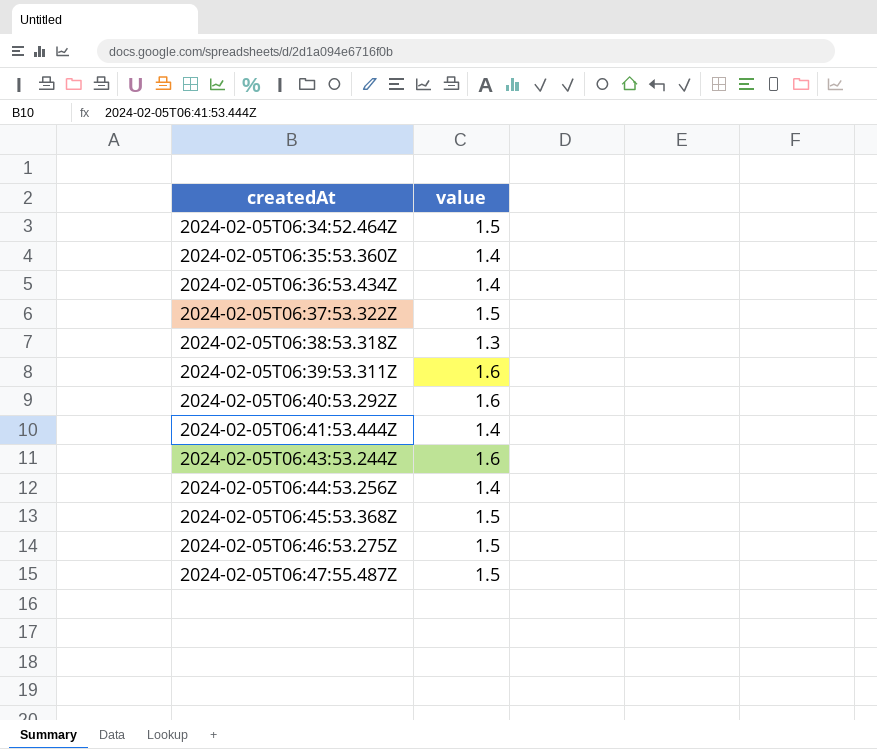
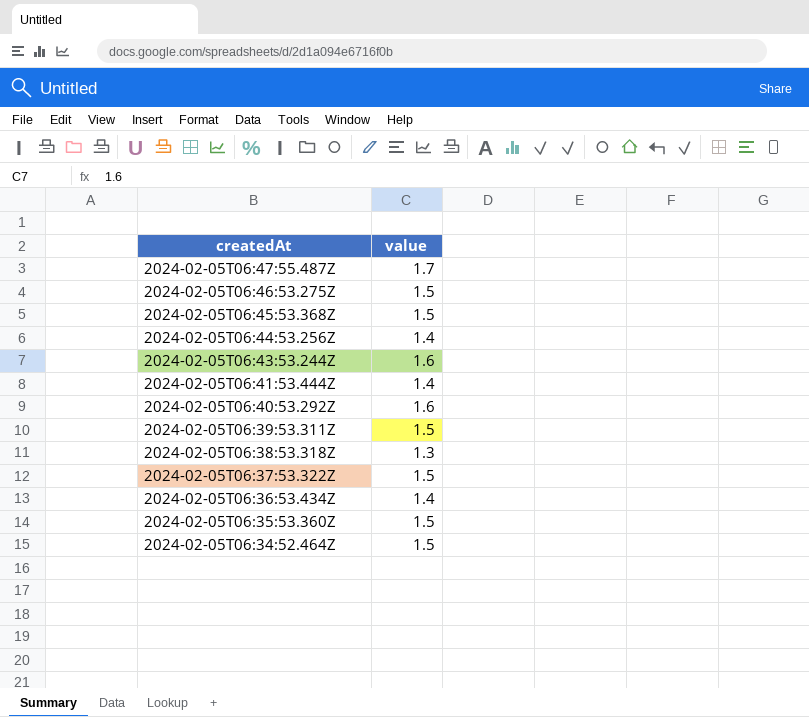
row order: createdAt ascending -> createdAt descending
2024-02-05T06:47:55.487Z | value: 1.5 -> 1.7
2024-02-05T06:39:53.311Z | value: 1.6 -> 1.5
2024-02-05T06:35:53.360Z | value: 1.4 -> 1.5

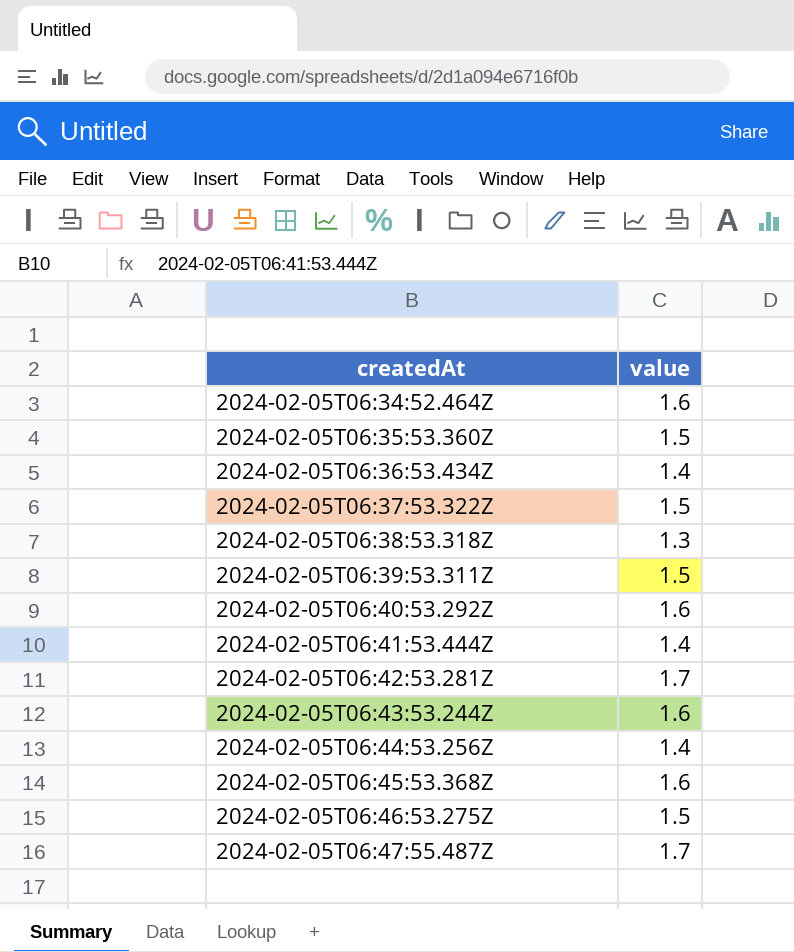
row order: createdAt descending -> createdAt ascending
2024-02-05T06:34:52.464Z | value: 1.5 -> 1.6
row 2024-02-05T06:42:53.281Z: none -> 1.7
2024-02-05T06:45:53.368Z | value: 1.5 -> 1.6

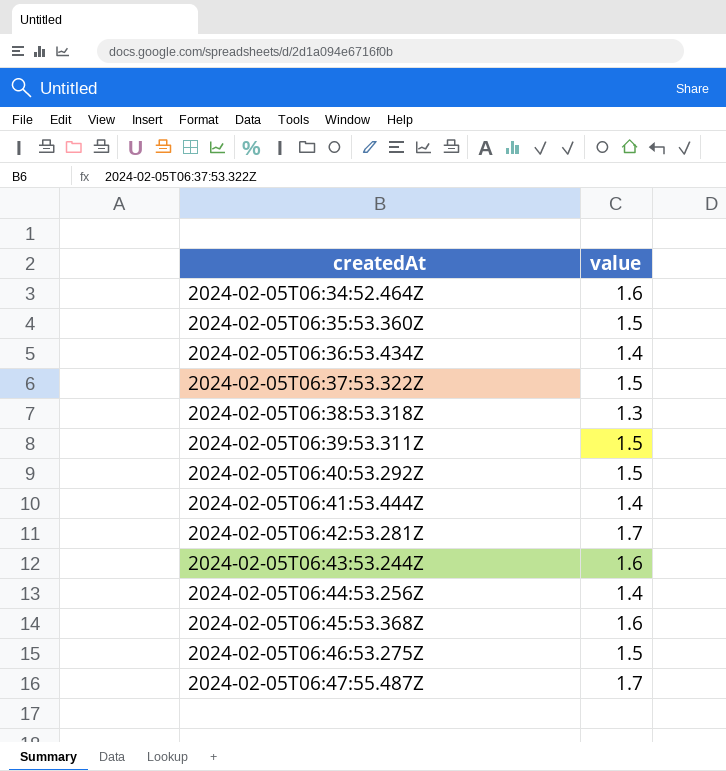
2024-02-05T06:40:53.292Z | value: 1.6 -> 1.5

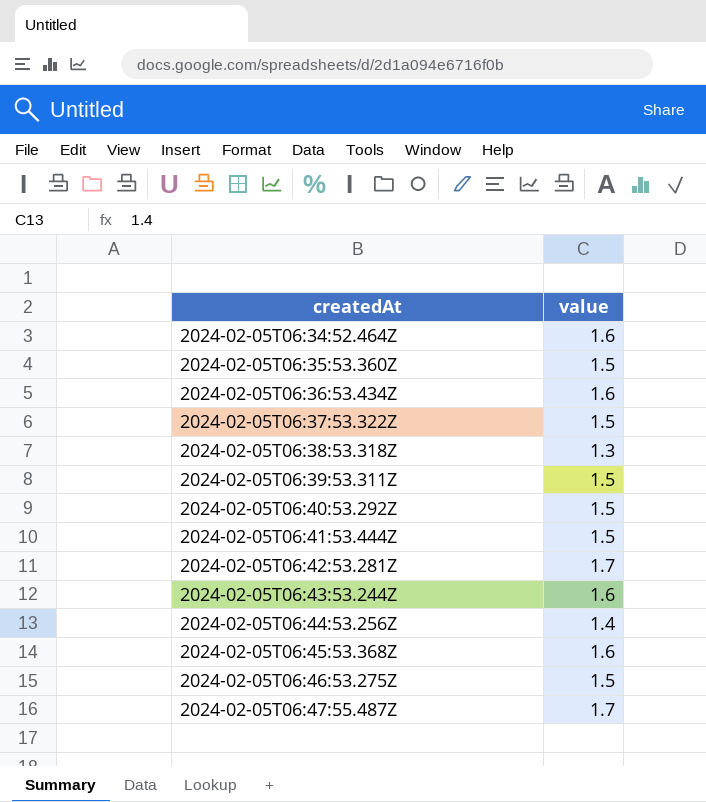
2024-02-05T06:36:53.434Z | value: 1.4 -> 1.6
2024-02-05T06:41:53.444Z | value: 1.4 -> 1.5

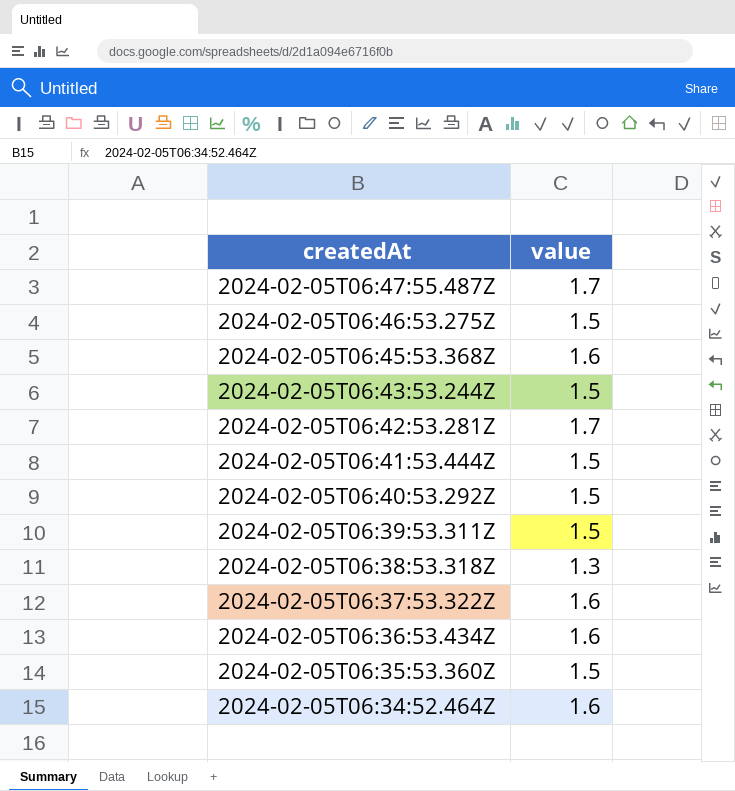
row order: createdAt ascending -> createdAt descending
row 2024-02-05T06:44:53.256Z: 1.4 -> none
2024-02-05T06:43:53.244Z | value: 1.6 -> 1.5
2024-02-05T06:37:53.322Z | value: 1.5 -> 1.6

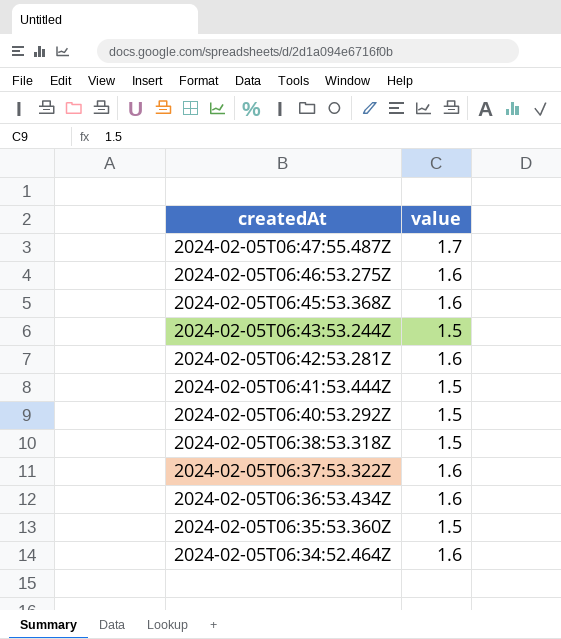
row 2024-02-05T06:39:53.311Z: 1.5 -> none
2024-02-05T06:46:53.275Z | value: 1.5 -> 1.6
2024-02-05T06:42:53.281Z | value: 1.7 -> 1.6
2024-02-05T06:38:53.318Z | value: 1.3 -> 1.5

